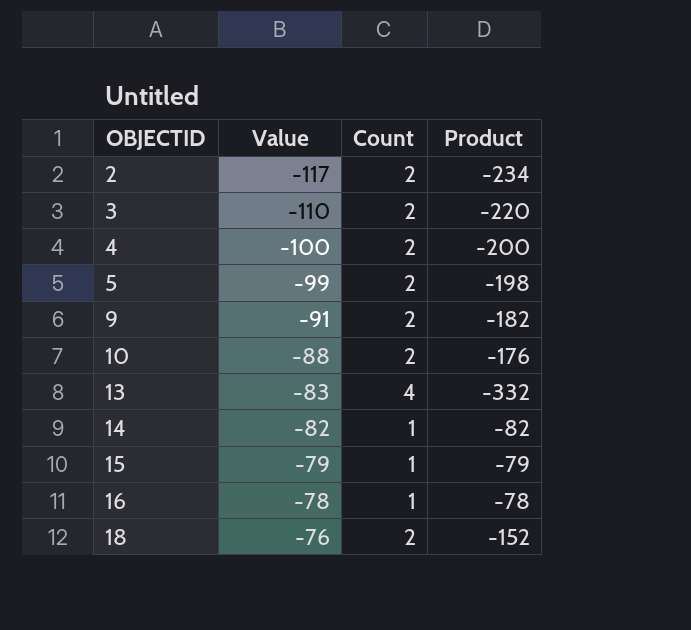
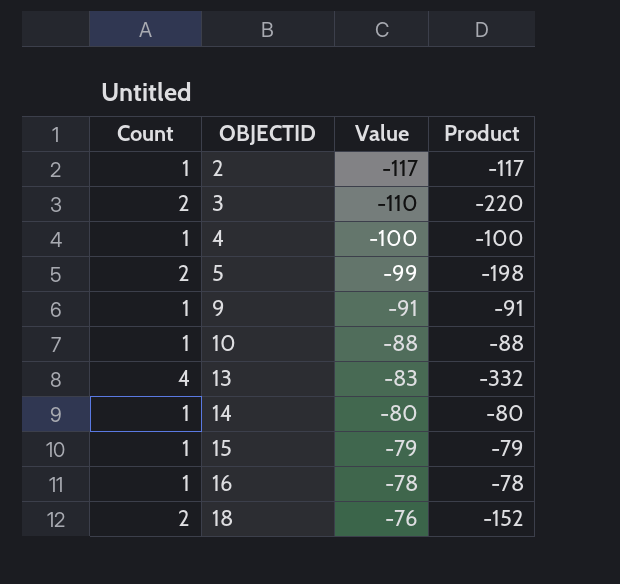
column Count | position: 3 -> 1
2 | Count: 2 -> 1
2 | Product: -234 -> -117
4 | Count: 2 -> 1
4 | Product: -200 -> -100
9 | Count: 2 -> 1
9 | Product: -182 -> -91
10 | Count: 2 -> 1
10 | Product: -176 -> -88
14 | Value: -82 -> -80
14 | Product: -82 -> -80

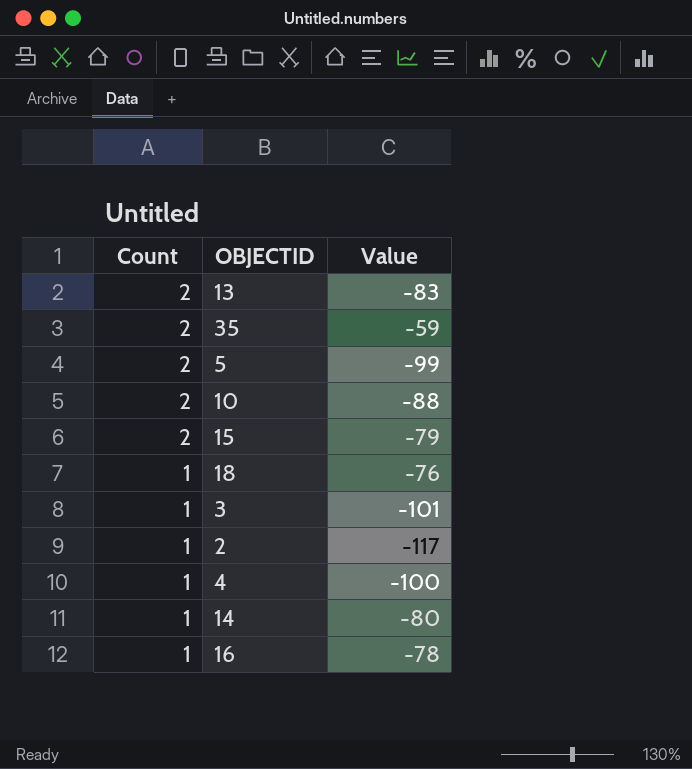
row order: OBJECTID ascending -> Count descending
column Product | formula: [Count] * [Value] -> none
row 9: 1 | -91 | -91 -> none
13 | Count: 4 -> 2
row 35: none -> 2 | -59
10 | Count: 1 -> 2
15 | Count: 1 -> 2
18 | Count: 2 -> 1
3 | Count: 2 -> 1
3 | Value: -110 -> -101

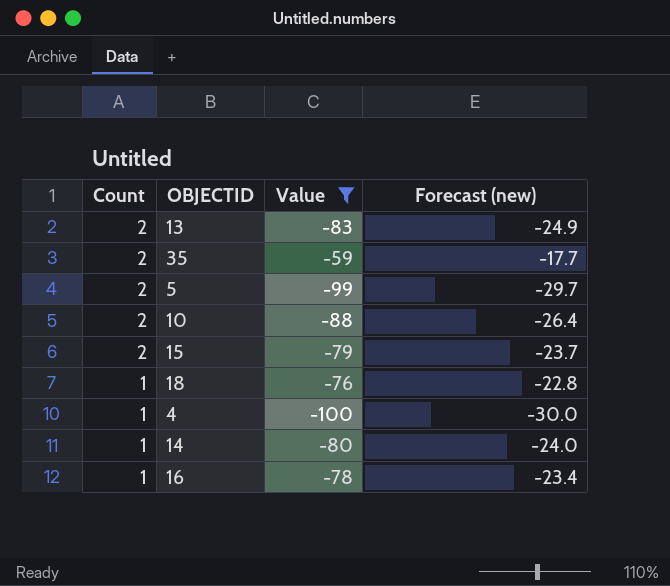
filter: none -> Value >= -100
column Forecast (new) | formula: none -> [Value] * 0.3

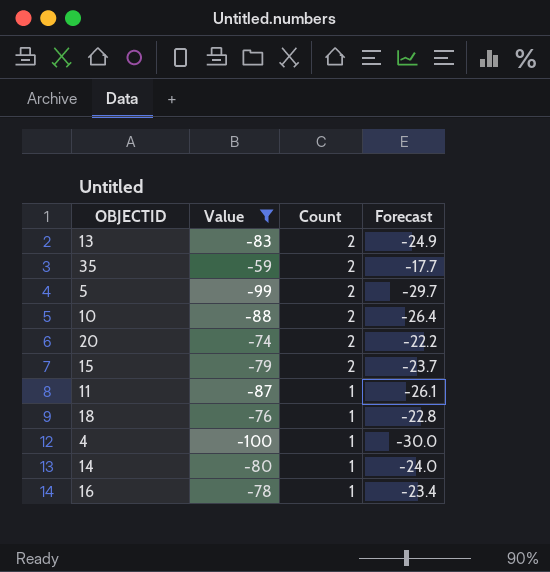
column Count | position: 1 -> 3
column name: Forecast (new) -> Forecast
row 20: none -> -74 | 2 | -22.2
row 11: none -> -87 | 1 | -26.1

